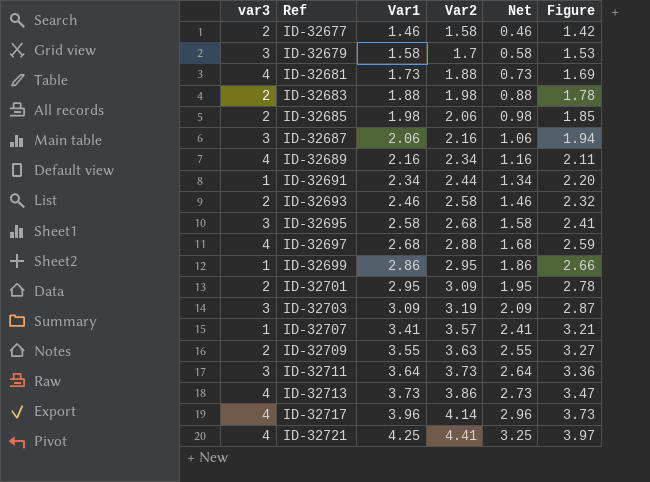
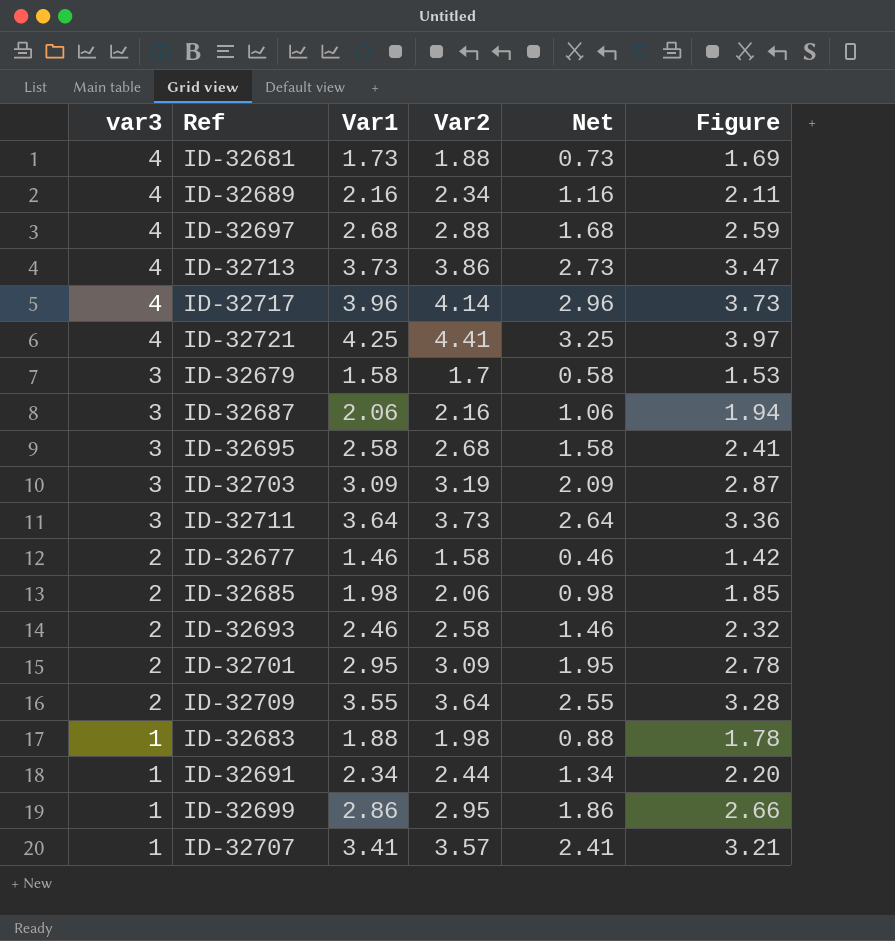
row order: Ref ascending -> var3 descending
ID-32709 | Var2: 3.63 -> 3.64
ID-32709 | Figure: 3.27 -> 3.28
ID-32683 | var3: 2 -> 1

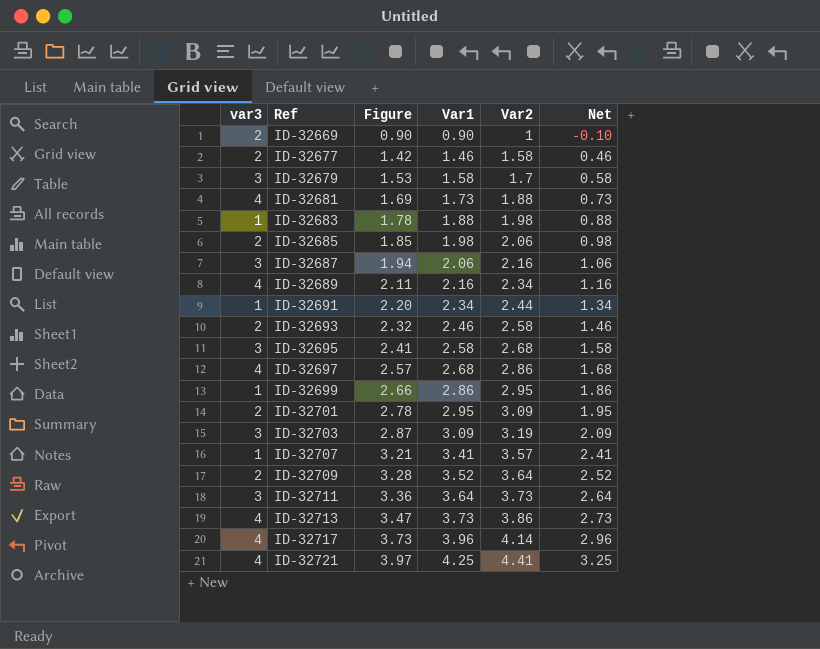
row order: var3 descending -> Ref ascending
column Figure | position: 6 -> 3
row ID-32669: none -> 2 | 0.90 | 0.90 | 1 | -0.10
ID-32697 | Figure: 2.59 -> 2.57
ID-32697 | Var2: 2.88 -> 2.86
ID-32709 | Var1: 3.55 -> 3.52
ID-32709 | Net: 2.55 -> 2.52

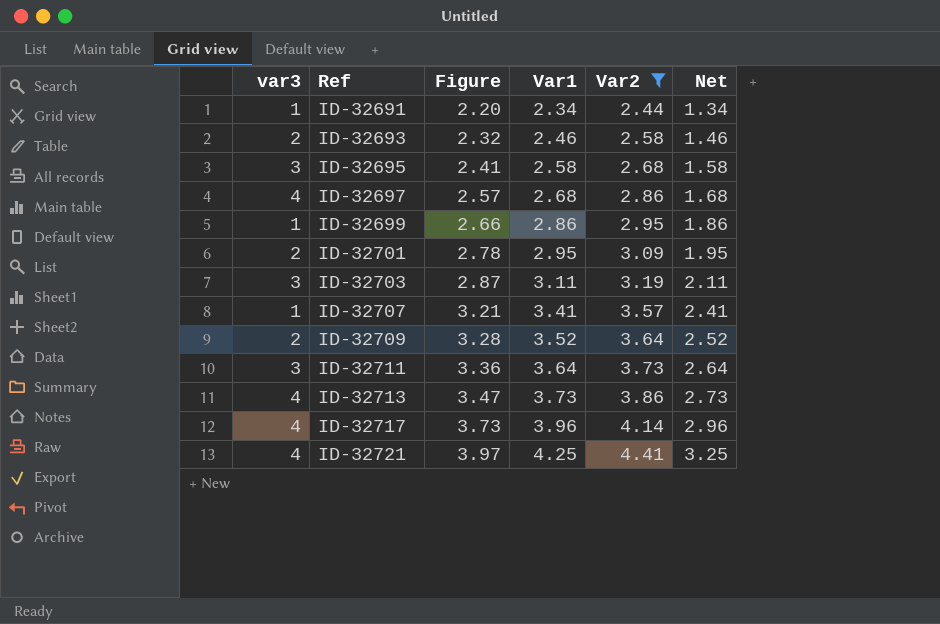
filter: none -> Var2 >= 2.44
ID-32703 | Var1: 3.09 -> 3.11
ID-32703 | Net: 2.09 -> 2.11

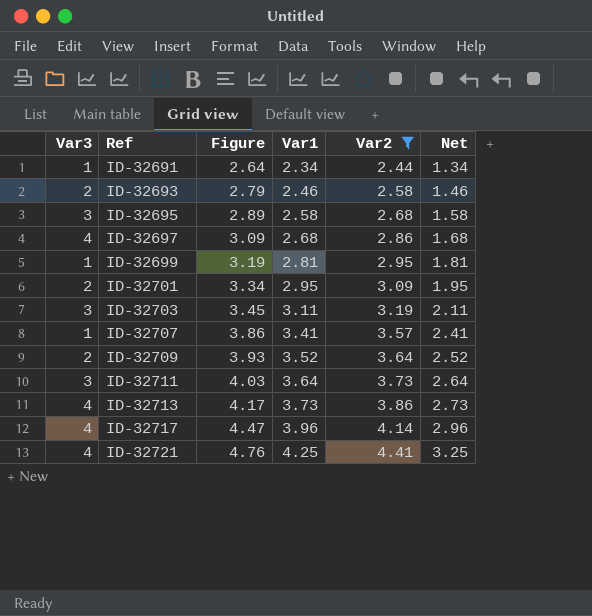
column name: var3 -> Var3
column Figure | formula: [Var2] * 0.9 -> [Var2] * 1.08
ID-32699 | Var1: 2.86 -> 2.81
ID-32699 | Net: 1.86 -> 1.81

